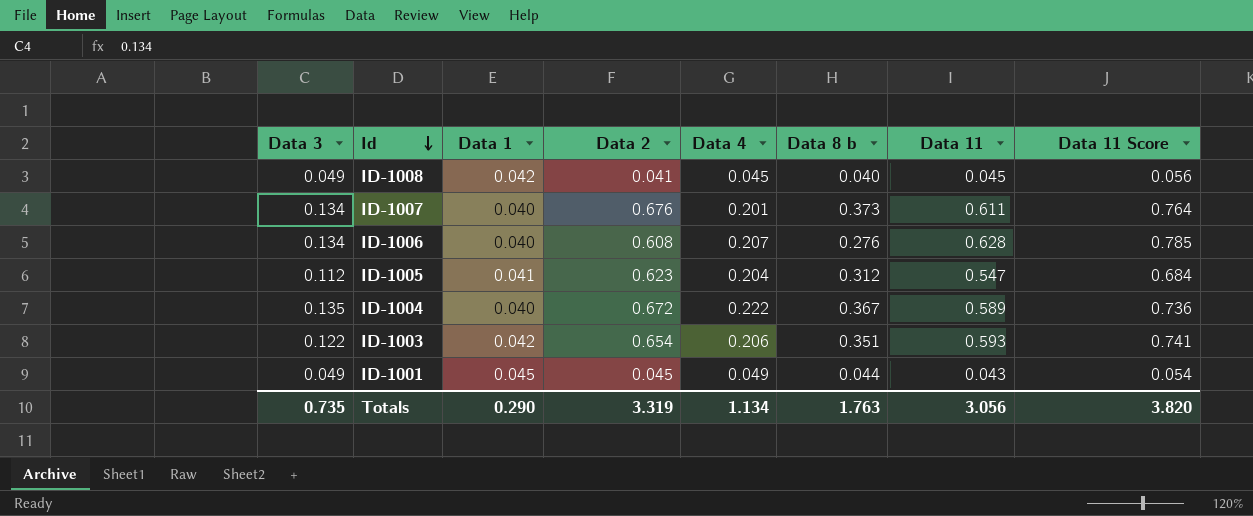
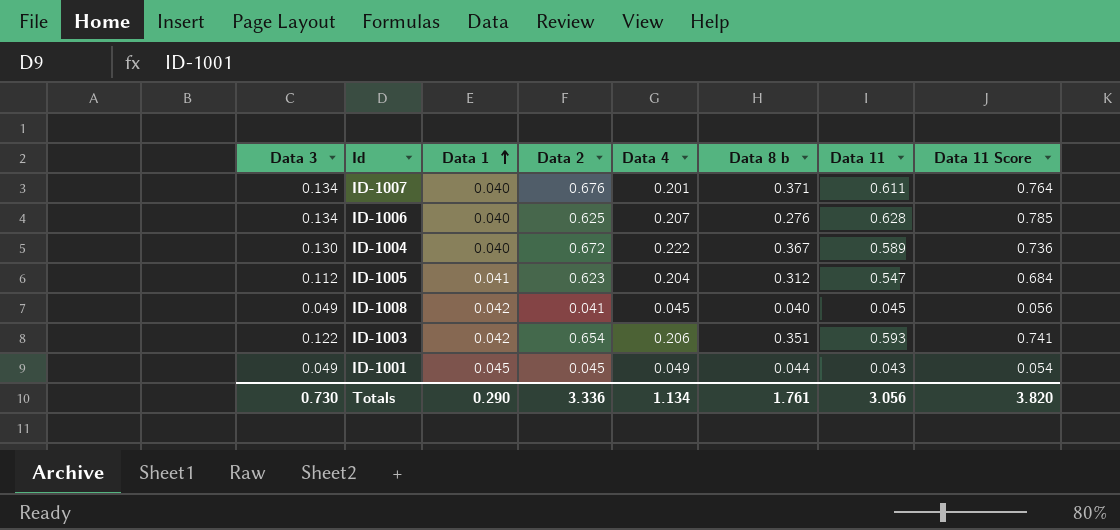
row order: Id descending -> Data 1 ascending
ID-1007 | Data 8 b: 0.373 -> 0.371
ID-1006 | Data 2: 0.608 -> 0.625
ID-1004 | Data 3: 0.135 -> 0.130
Totals | Data 3: 0.735 -> 0.730
Totals | Data 2: 3.319 -> 3.336
Totals | Data 8 b: 1.763 -> 1.761

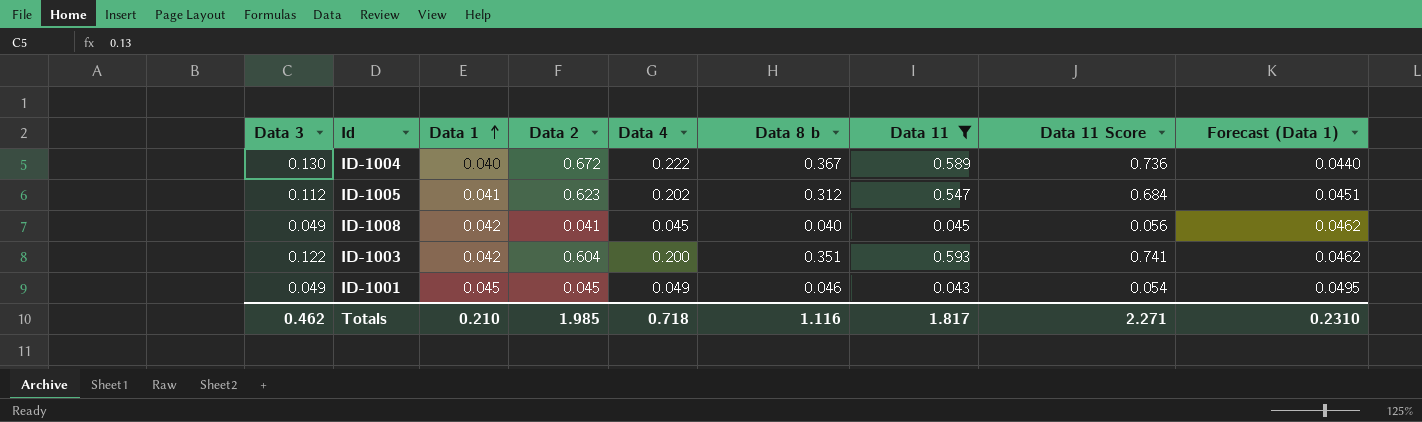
filter: none -> Data 11 <= 0.593
column Forecast (Data 1) | formula: none -> [Data 1] * 1.1
ID-1005 | Data 4: 0.204 -> 0.202
ID-1003 | Data 2: 0.654 -> 0.604
ID-1003 | Data 4: 0.206 -> 0.200
ID-1001 | Data 8 b: 0.044 -> 0.046
Totals | Data 3: 0.730 -> 0.462
Totals | Data 1: 0.290 -> 0.210
Totals | Data 2: 3.336 -> 1.985
Totals | Data 4: 1.134 -> 0.718
Totals | Data 8 b: 1.761 -> 1.116
Totals | Data 11: 3.056 -> 1.817
Totals | Data 11 Score: 3.820 -> 2.271

